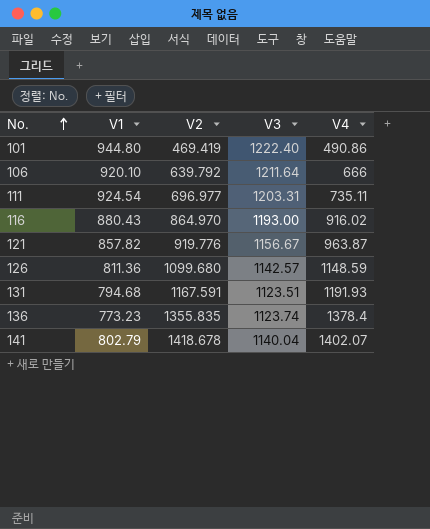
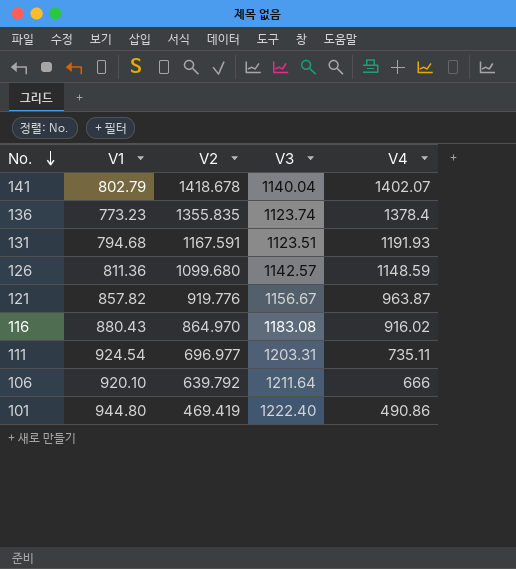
row order: No. ascending -> No. descending
116 | V3: 1193.00 -> 1183.08

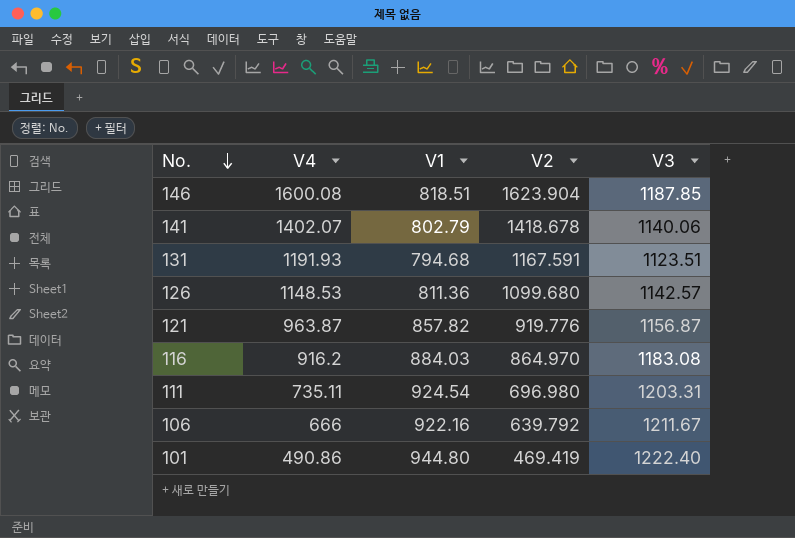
column V4 | position: 5 -> 2
row 136: 773.23 | 1355.835 | 1123.74 | 1378.4 -> none
row 146: none -> 1600.08 | 818.51 | 1623.904 | 1187.85
141 | V3: 1140.04 -> 1140.06
126 | V4: 1148.59 -> 1148.53
121 | V3: 1156.67 -> 1156.87
116 | V4: 916.02 -> 916.2
116 | V1: 880.43 -> 884.03
111 | V2: 696.977 -> 696.980
106 | V1: 920.10 -> 922.16
106 | V3: 1211.64 -> 1211.67

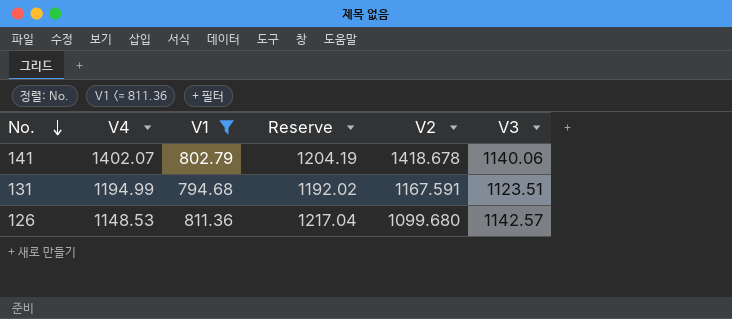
filter: none -> V1 <= 811.36
column Reserve | formula: none -> [V1] * 1.5
131 | V4: 1191.93 -> 1194.99

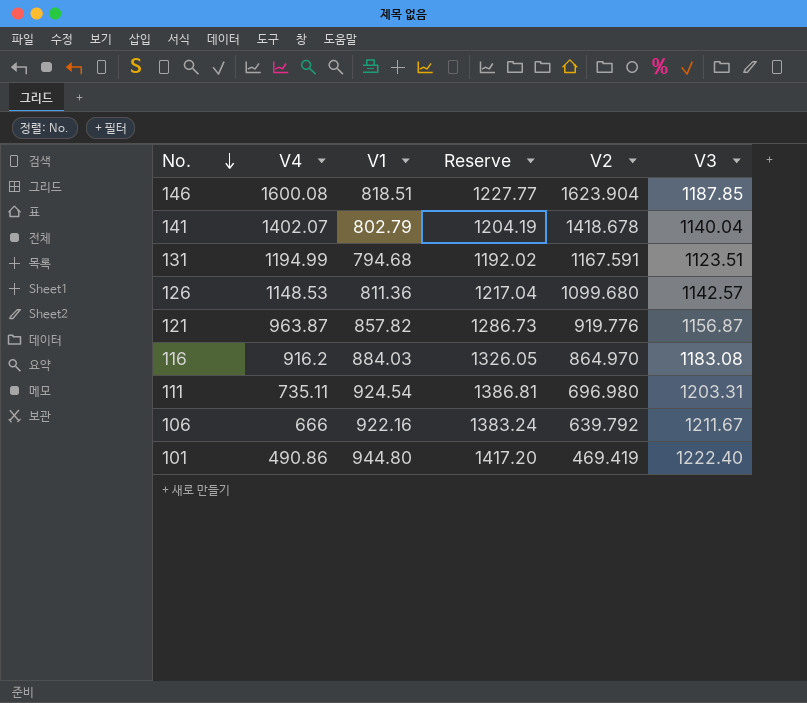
filter: V1 <= 811.36 -> none
141 | V3: 1140.06 -> 1140.04

